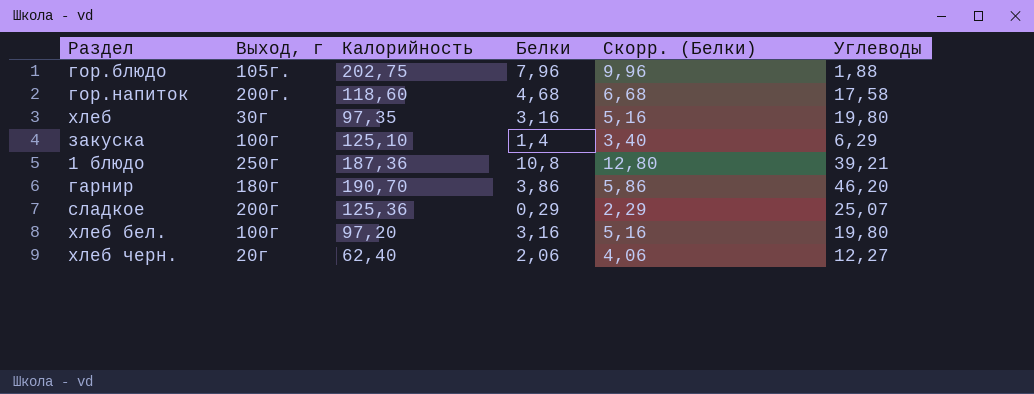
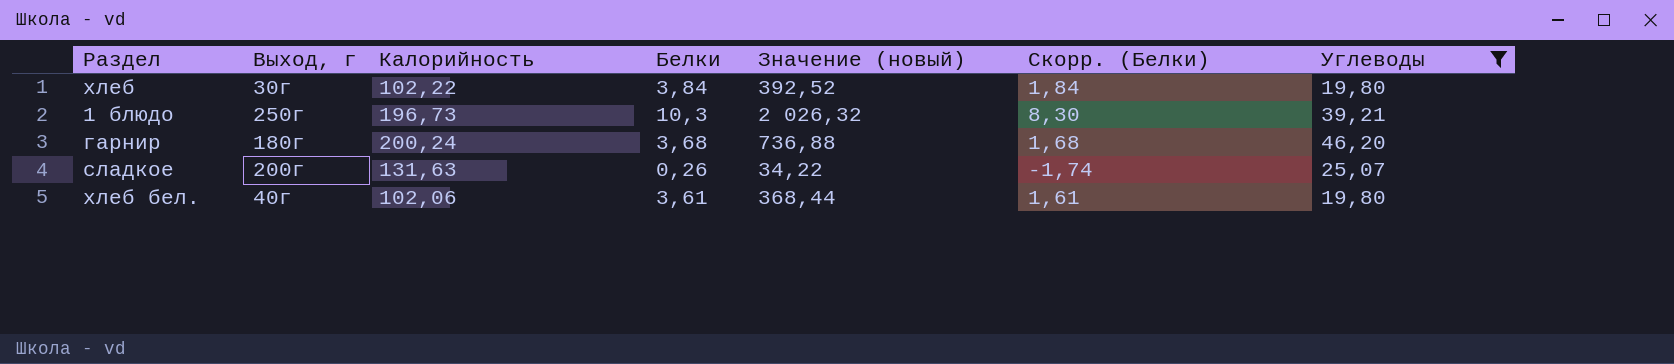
filter: none -> Углеводы >= 19,80
column Значение (новый) | formula: none -> [Калорийность] * [Белки]
column Скорр. (Белки) | formula: [Белки] + 2 -> [Белки] - 2
хлеб | Калорийность: 97,35 -> 102,22
хлеб | Белки: 3,16 -> 3,84
1 блюдо | Калорийность: 187,36 -> 196,73
1 блюдо | Белки: 10,8 -> 10,3
гарнир | Калорийность: 190,70 -> 200,24
гарнир | Белки: 3,86 -> 3,68
сладкое | Калорийность: 125,36 -> 131,63
сладкое | Белки: 0,29 -> 0,26
хлеб бел. | Выход, г: 100г -> 40г
хлеб бел. | Калорийность: 97,20 -> 102,06
хлеб бел. | Белки: 3,16 -> 3,61

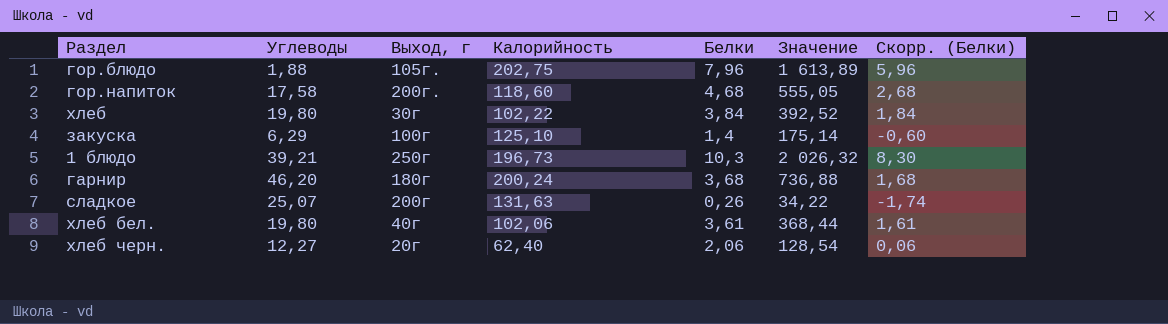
filter: Углеводы >= 19,80 -> none
column Углеводы | position: 7 -> 2
column name: Значение (новый) -> Значение

